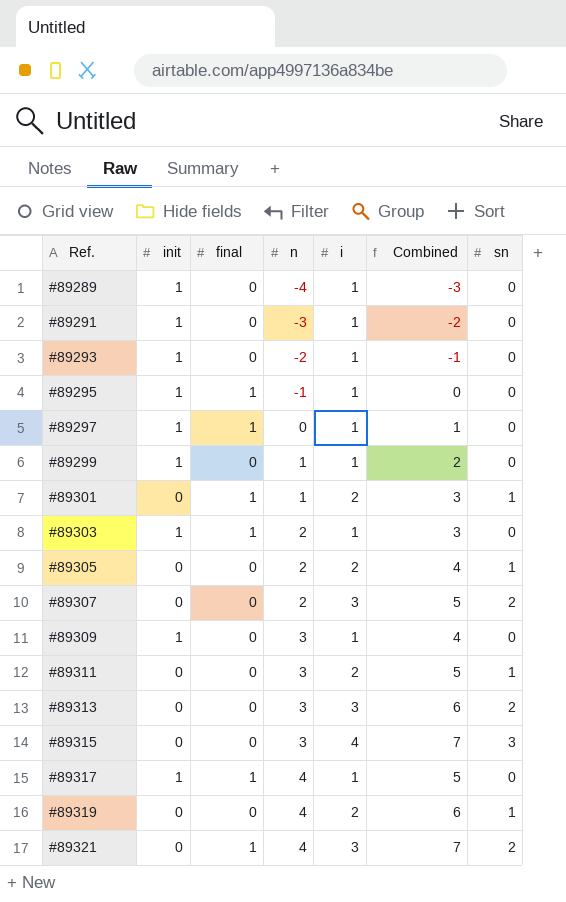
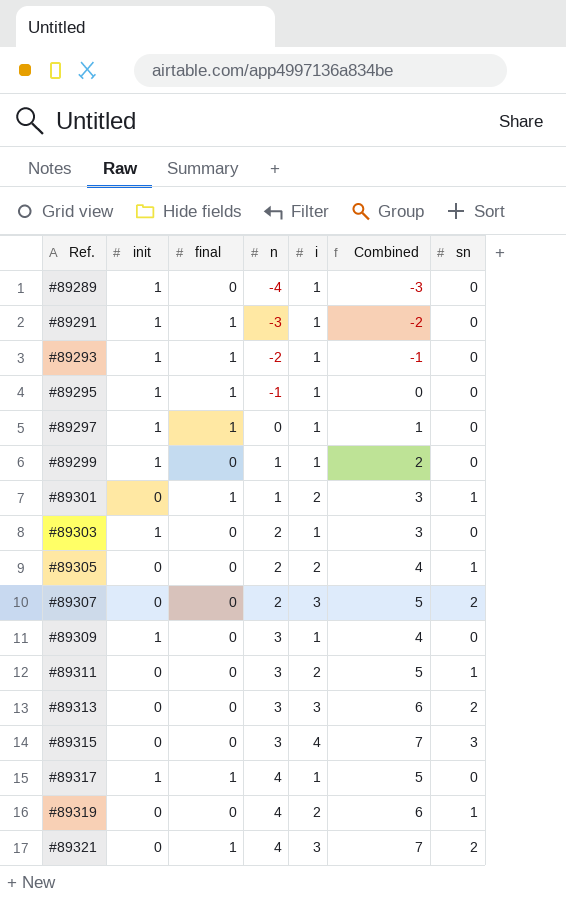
#89291 | final: 0 -> 1
#89293 | final: 0 -> 1
#89303 | final: 1 -> 0

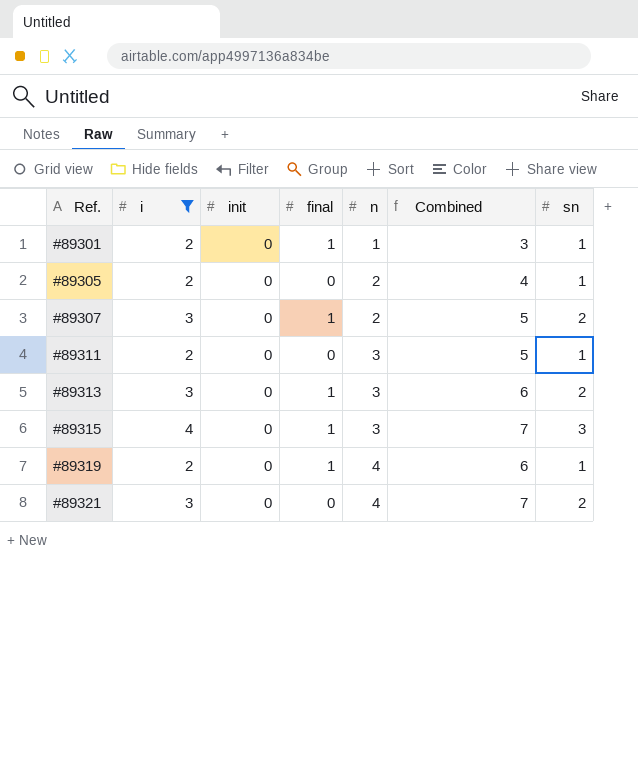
filter: none -> i != 1
column i | position: 5 -> 2
#89307 | final: 0 -> 1
#89313 | final: 0 -> 1
#89315 | final: 0 -> 1
#89319 | final: 0 -> 1
#89321 | final: 1 -> 0

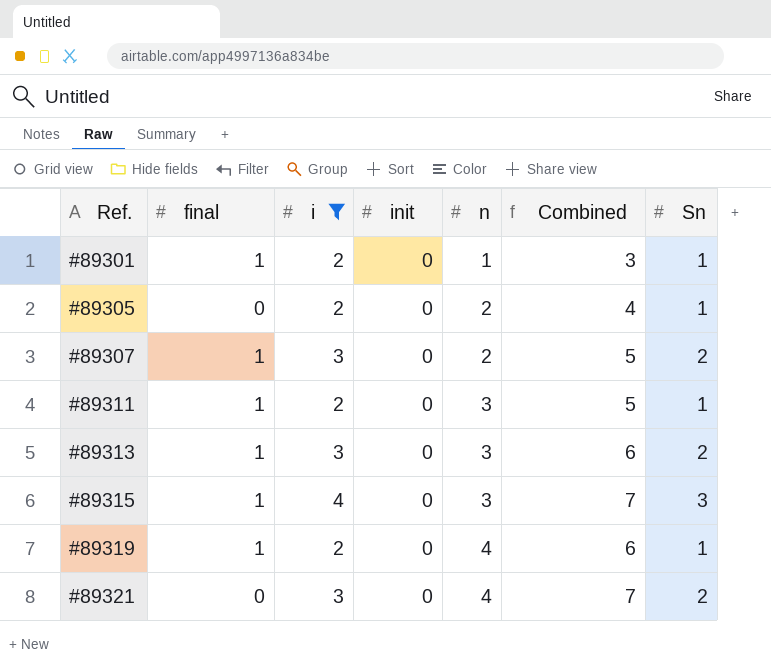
column final | position: 4 -> 2
column name: sn -> Sn
#89311 | final: 0 -> 1

